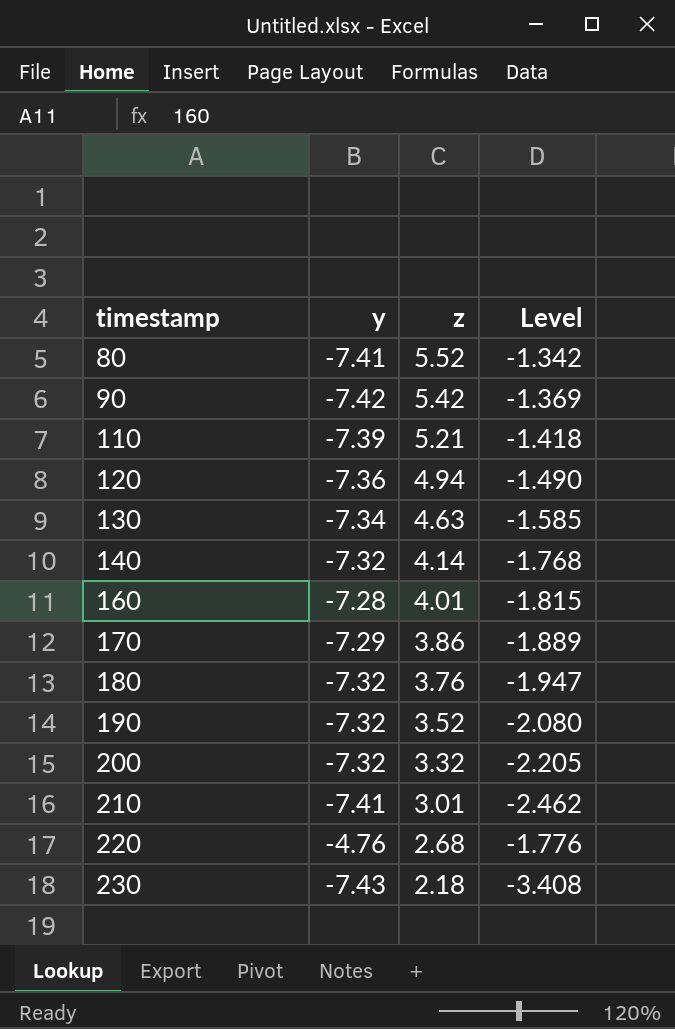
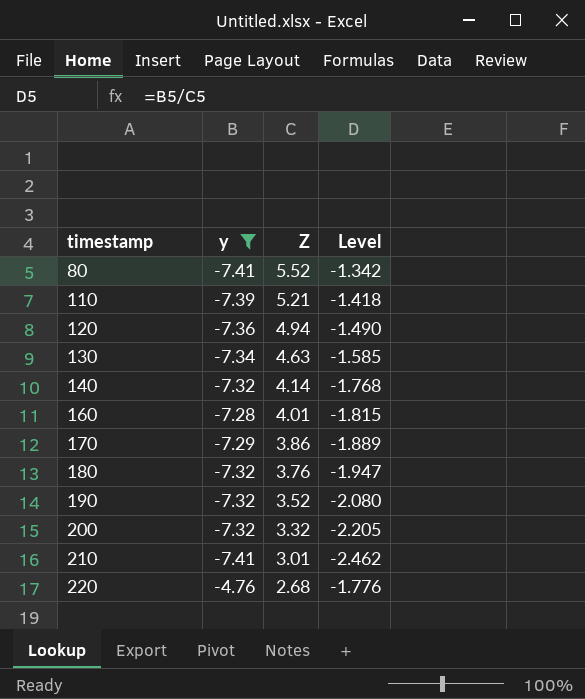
filter: none -> y >= -7.41
column name: z -> Z

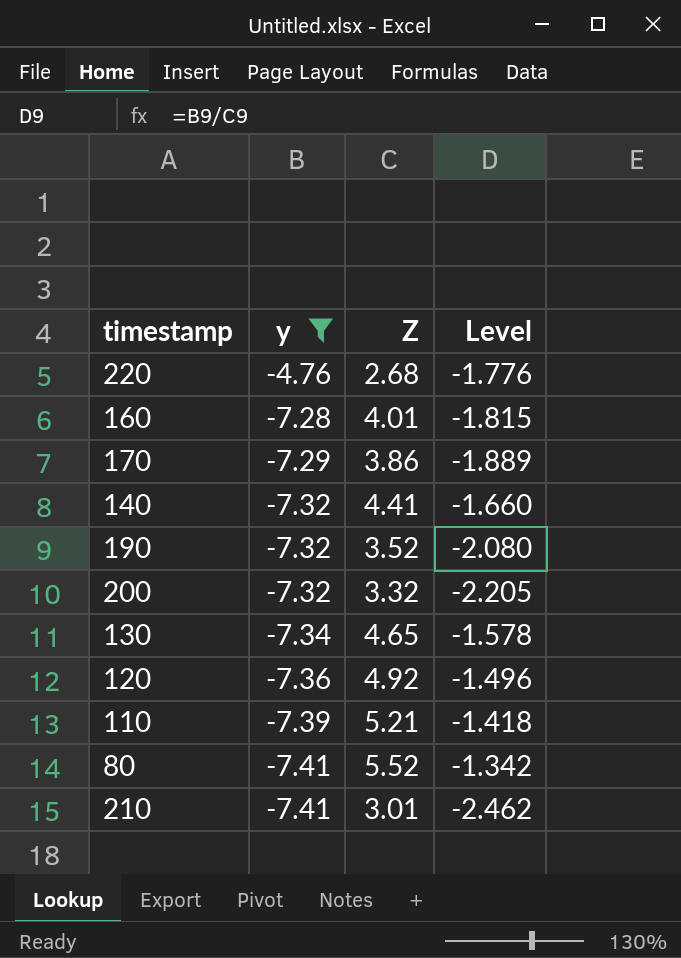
row order: timestamp ascending -> y descending
row 180: -7.32 | 3.76 | -1.947 -> none
140 | Z: 4.14 -> 4.41
140 | Level: -1.768 -> -1.660
130 | Z: 4.63 -> 4.65
130 | Level: -1.585 -> -1.578
120 | Z: 4.94 -> 4.92
120 | Level: -1.490 -> -1.496

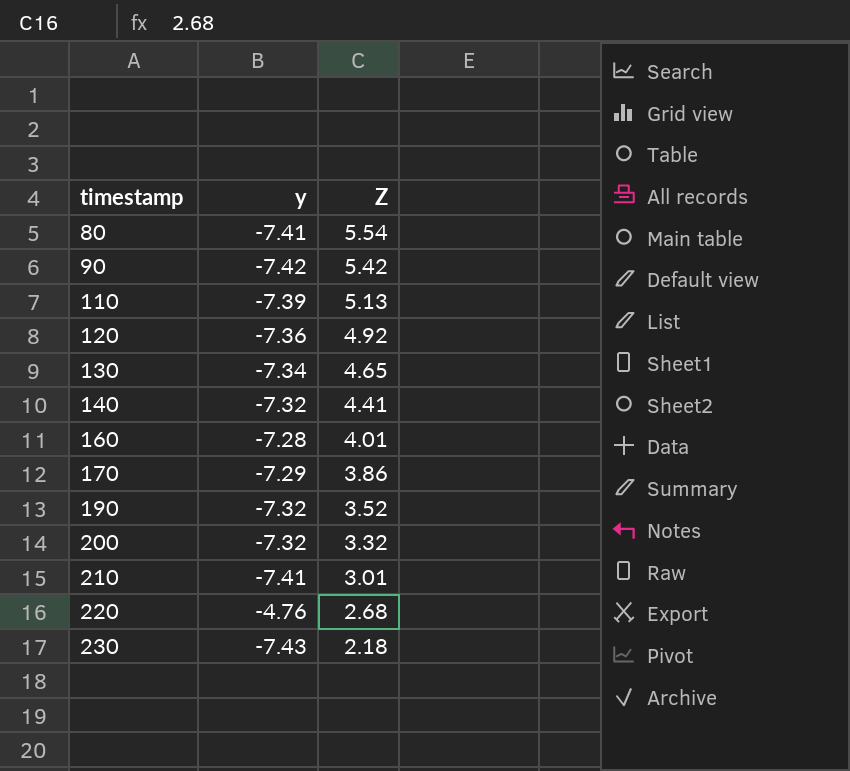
filter: y >= -7.41 -> none
row order: y descending -> timestamp ascending
column Level | formula: [y] / [Z] -> none
80 | Z: 5.52 -> 5.54
110 | Z: 5.21 -> 5.13

